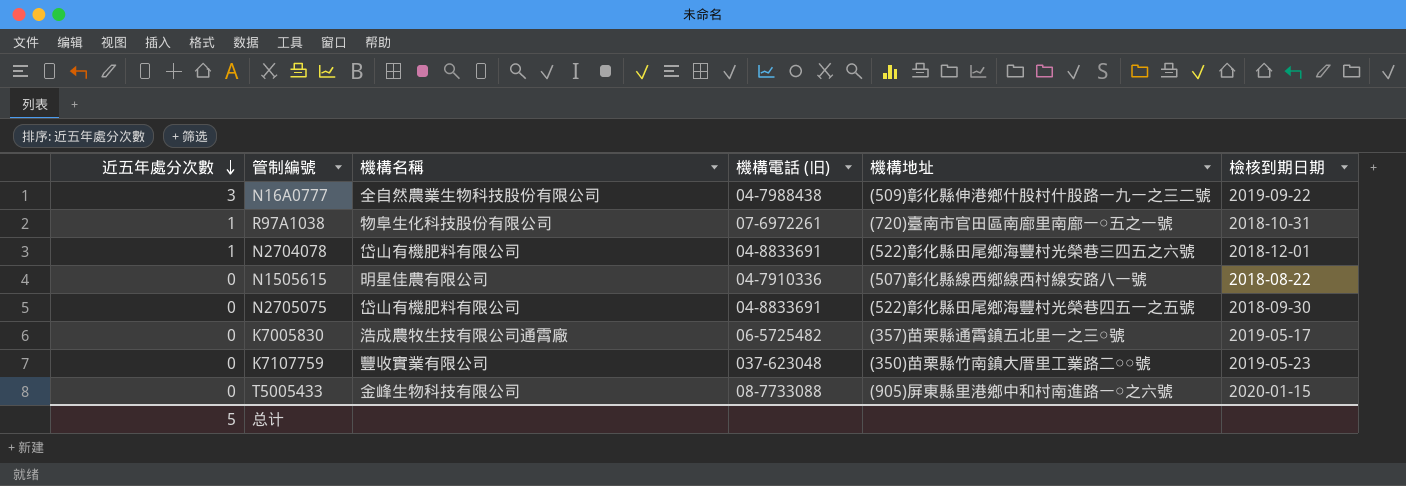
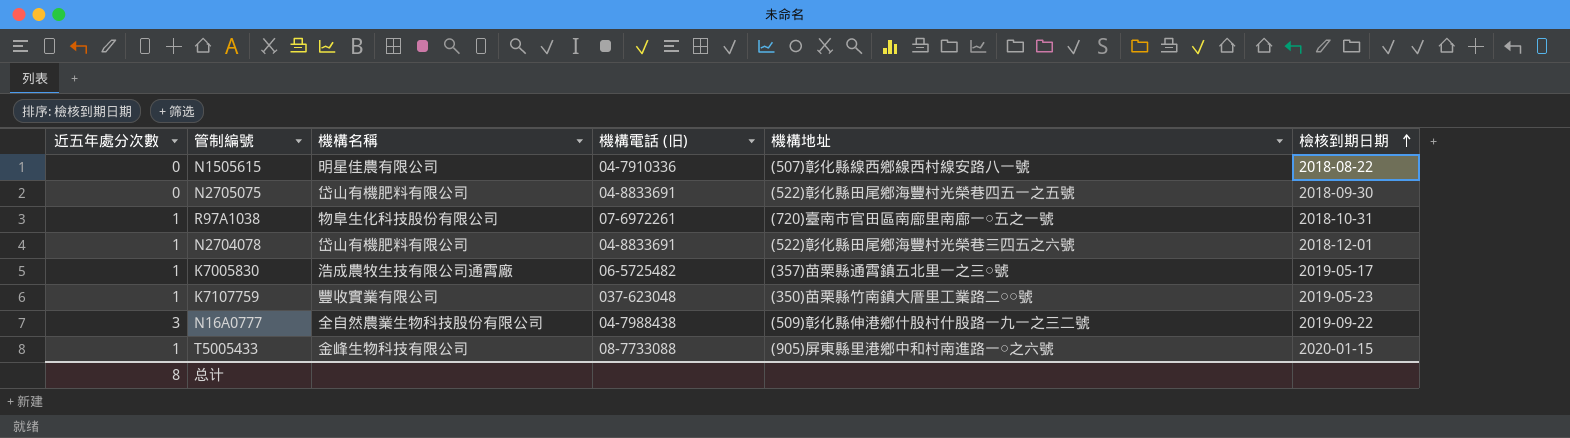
row order: 近五年處分次數 descending -> 檢核到期日期 ascending
K7005830 | 近五年處分次數: 0 -> 1
K7107759 | 近五年處分次數: 0 -> 1
T5005433 | 近五年處分次數: 0 -> 1
总计 | 近五年處分次數: 5 -> 8

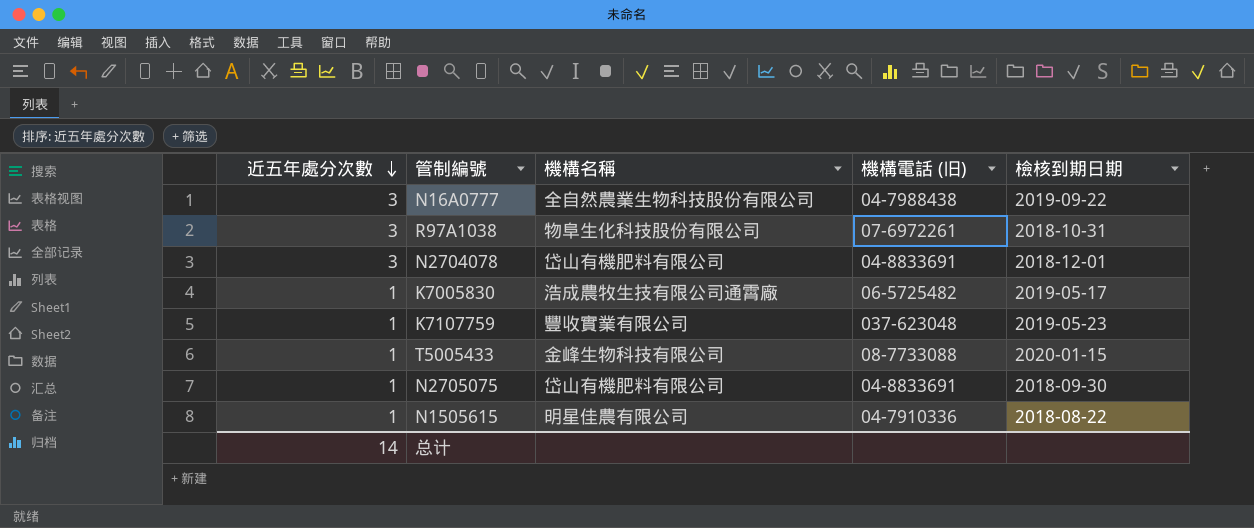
row order: 檢核到期日期 ascending -> 近五年處分次數 descending
column 機構地址 | position: 5 -> none
R97A1038 | 近五年處分次數: 1 -> 3
N2704078 | 近五年處分次數: 1 -> 3
N2705075 | 近五年處分次數: 0 -> 1
N1505615 | 近五年處分次數: 0 -> 1
总计 | 近五年處分次數: 8 -> 14

